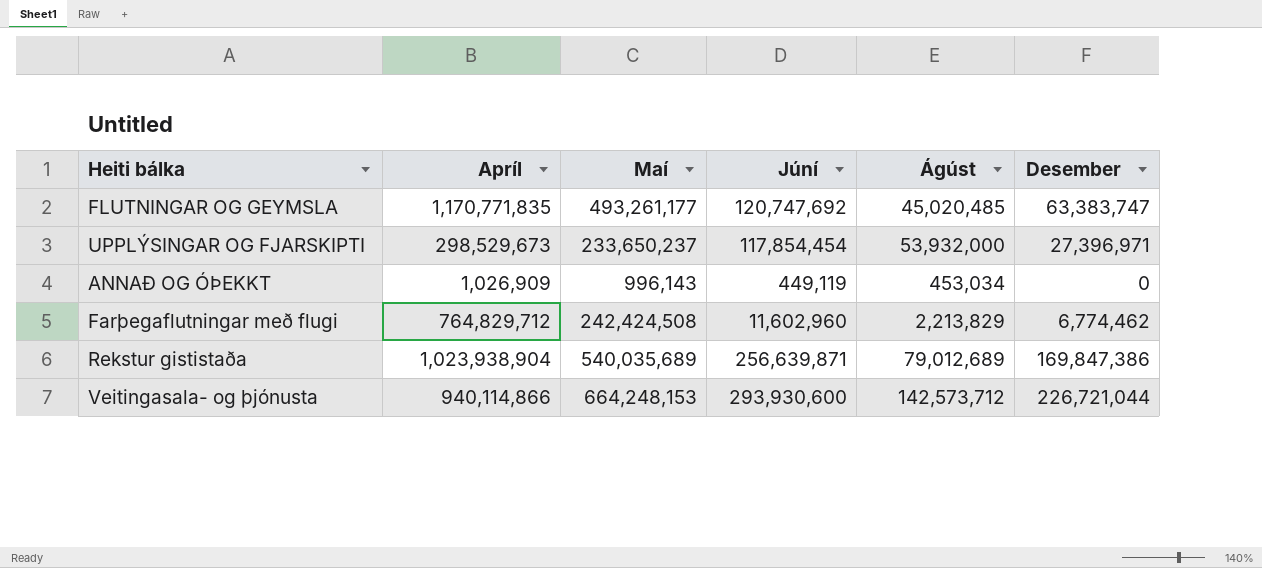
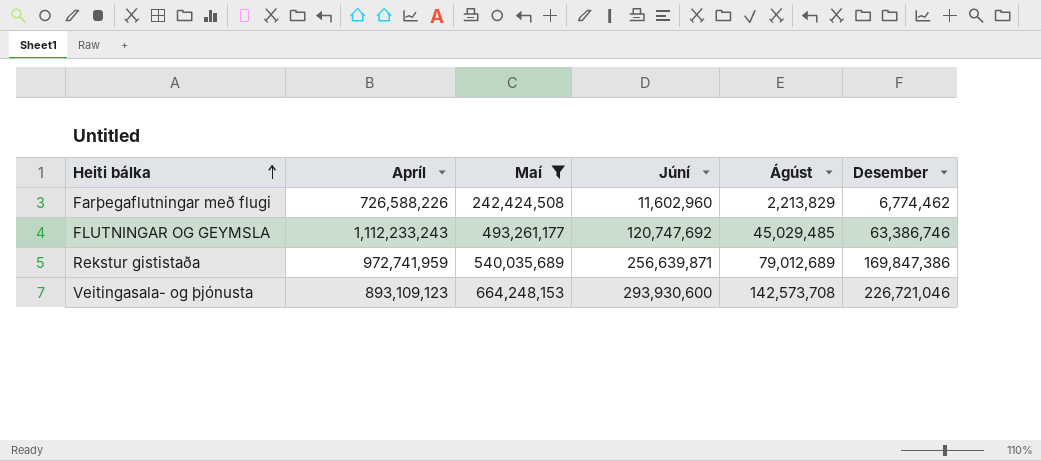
filter: none -> Maí >= 242,424,508
row order: none -> Heiti bálka ascending
Farþegaflutningar með flugi | Apríl: 764,829,712 -> 726,588,226
FLUTNINGAR OG GEYMSLA | Apríl: 1,170,771,835 -> 1,112,233,243
FLUTNINGAR OG GEYMSLA | Ágúst: 45,020,485 -> 45,029,485
FLUTNINGAR OG GEYMSLA | Desember: 63,383,747 -> 63,386,746
Rekstur gististaða | Apríl: 1,023,938,904 -> 972,741,959
Veitingasala- og þjónusta | Apríl: 940,114,866 -> 893,109,123
Veitingasala- og þjónusta | Ágúst: 142,573,712 -> 142,573,708
Veitingasala- og þjónusta | Desember: 226,721,044 -> 226,721,046

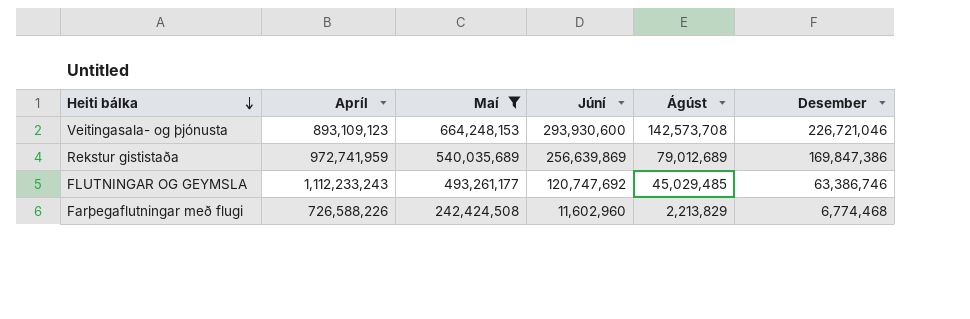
row order: Heiti bálka ascending -> Heiti bálka descending
Rekstur gististaða | Júní: 256,639,871 -> 256,639,869
Farþegaflutningar með flugi | Desember: 6,774,462 -> 6,774,468

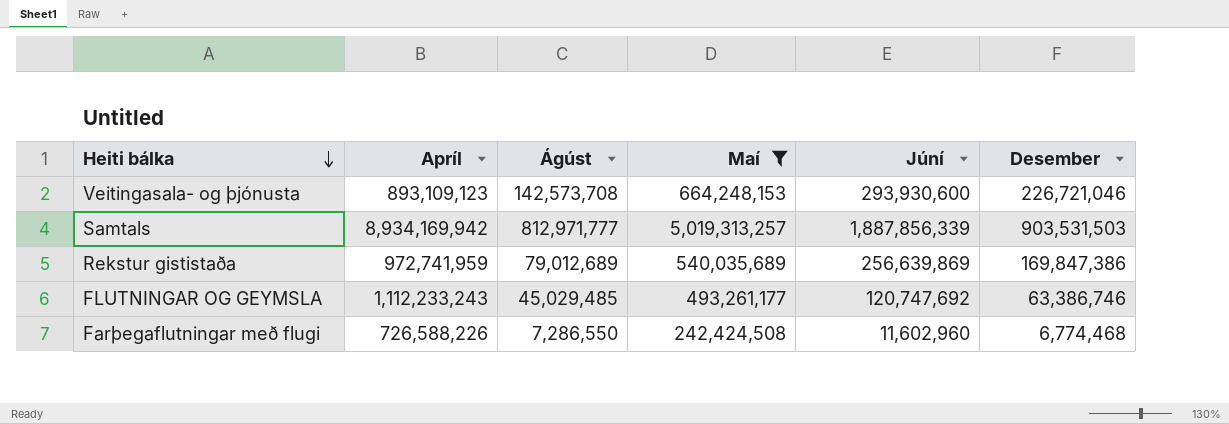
column Ágúst | position: 5 -> 3
row Samtals: none -> 8,934,169,942 | 812,971,777 | 5,019,313,257 | 1,887,856,339 | 903,531,503
Farþegaflutningar með flugi | Ágúst: 2,213,829 -> 7,286,550

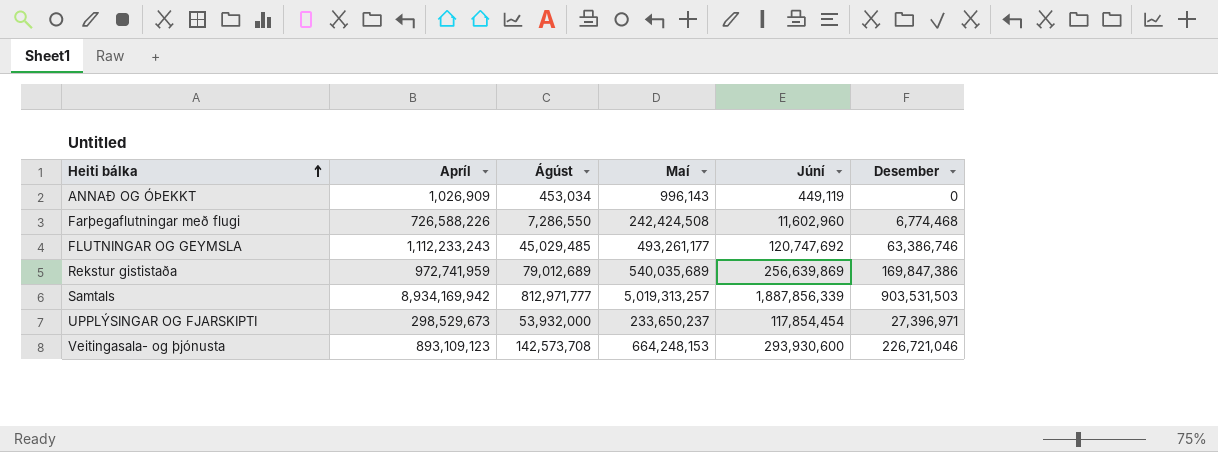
filter: Maí >= 242,424,508 -> none
row order: Heiti bálka descending -> Heiti bálka ascending

